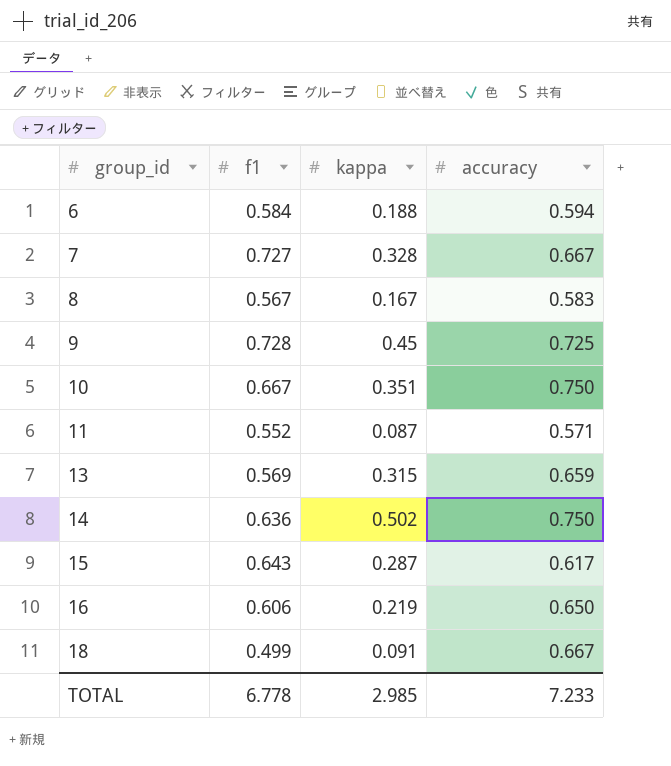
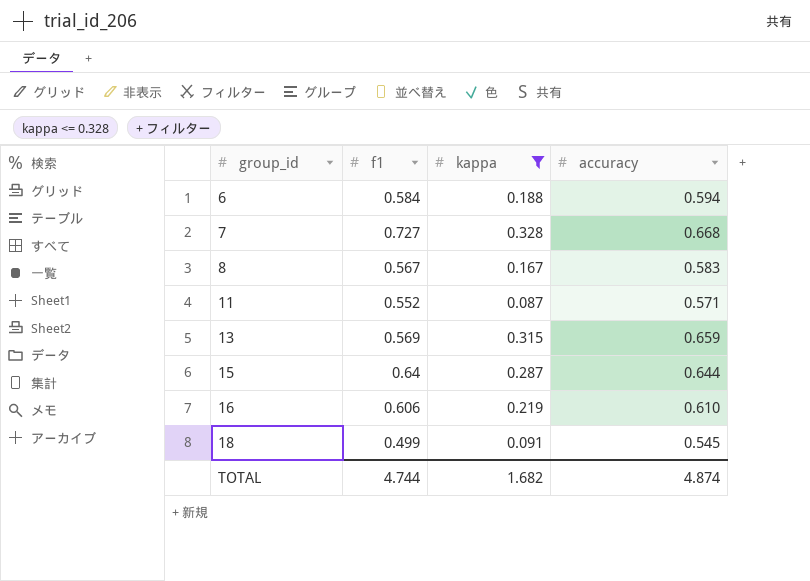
filter: none -> kappa <= 0.328
7 | accuracy: 0.667 -> 0.668
15 | f1: 0.643 -> 0.64
15 | accuracy: 0.617 -> 0.644
16 | accuracy: 0.650 -> 0.610
18 | accuracy: 0.667 -> 0.545
TOTAL | f1: 6.778 -> 4.744
TOTAL | kappa: 2.985 -> 1.682
TOTAL | accuracy: 7.233 -> 4.874

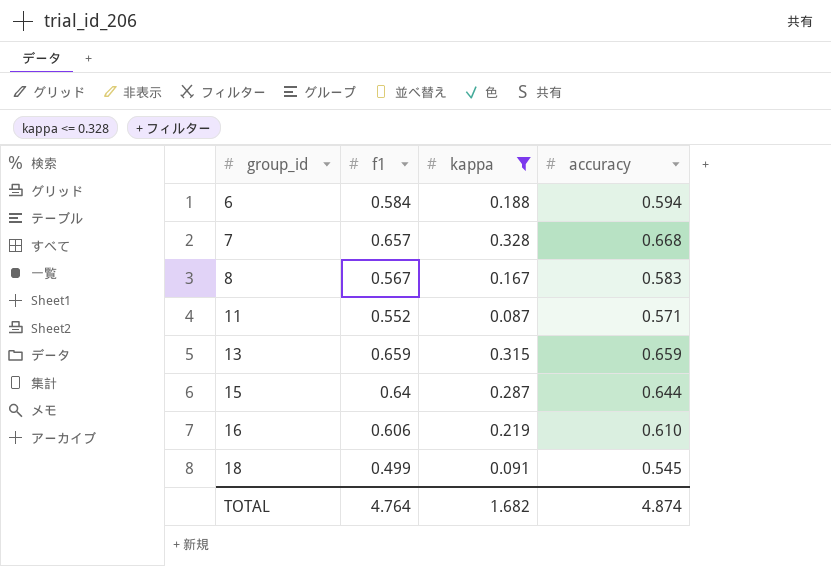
7 | f1: 0.727 -> 0.657
13 | f1: 0.569 -> 0.659
TOTAL | f1: 4.744 -> 4.764

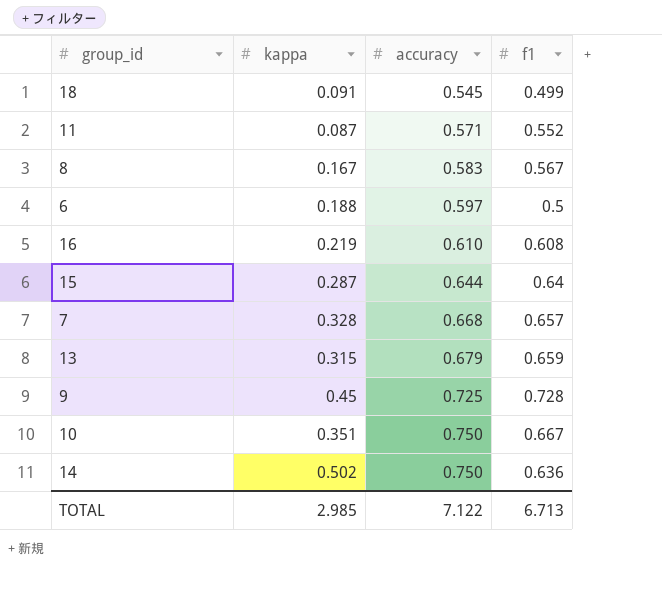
filter: kappa <= 0.328 -> none
row order: group_id ascending -> accuracy ascending
column f1 | position: 2 -> 4
6 | accuracy: 0.594 -> 0.597
6 | f1: 0.584 -> 0.5
16 | f1: 0.606 -> 0.608
13 | accuracy: 0.659 -> 0.679
TOTAL | kappa: 1.682 -> 2.985
TOTAL | accuracy: 4.874 -> 7.122
TOTAL | f1: 4.764 -> 6.713

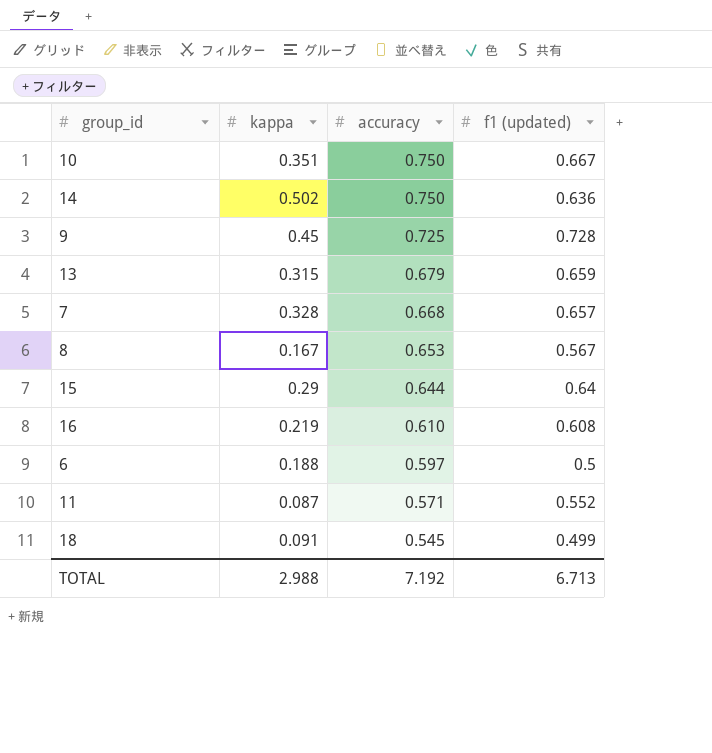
row order: accuracy ascending -> accuracy descending
column name: f1 -> f1 (updated)
8 | accuracy: 0.583 -> 0.653
15 | kappa: 0.287 -> 0.29
TOTAL | kappa: 2.985 -> 2.988
TOTAL | accuracy: 7.122 -> 7.192

